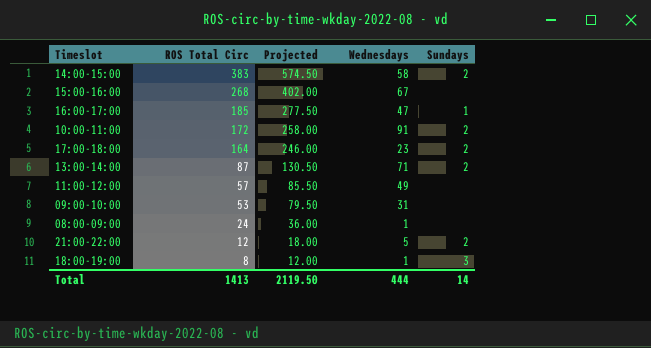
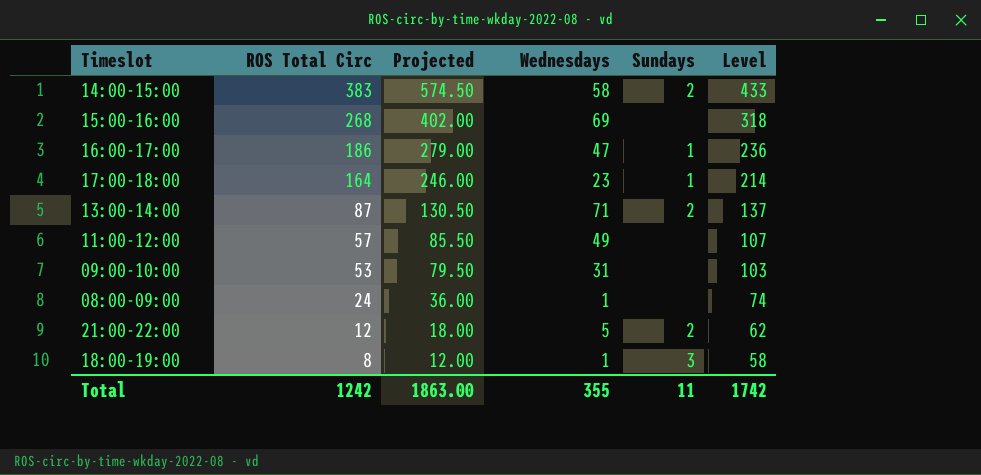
column Level | formula: none -> [ROS Total Circ] + 50
row 10:00-11:00: 172 | 258.00 | 91 | 2 -> none
15:00-16:00 | Wednesdays: 67 -> 69
16:00-17:00 | ROS Total Circ: 185 -> 186
16:00-17:00 | Projected: 277.50 -> 279.00
17:00-18:00 | Sundays: 2 -> 1
Total | ROS Total Circ: 1413 -> 1242
Total | Projected: 2119.50 -> 1863.00
Total | Wednesdays: 444 -> 355
Total | Sundays: 14 -> 11

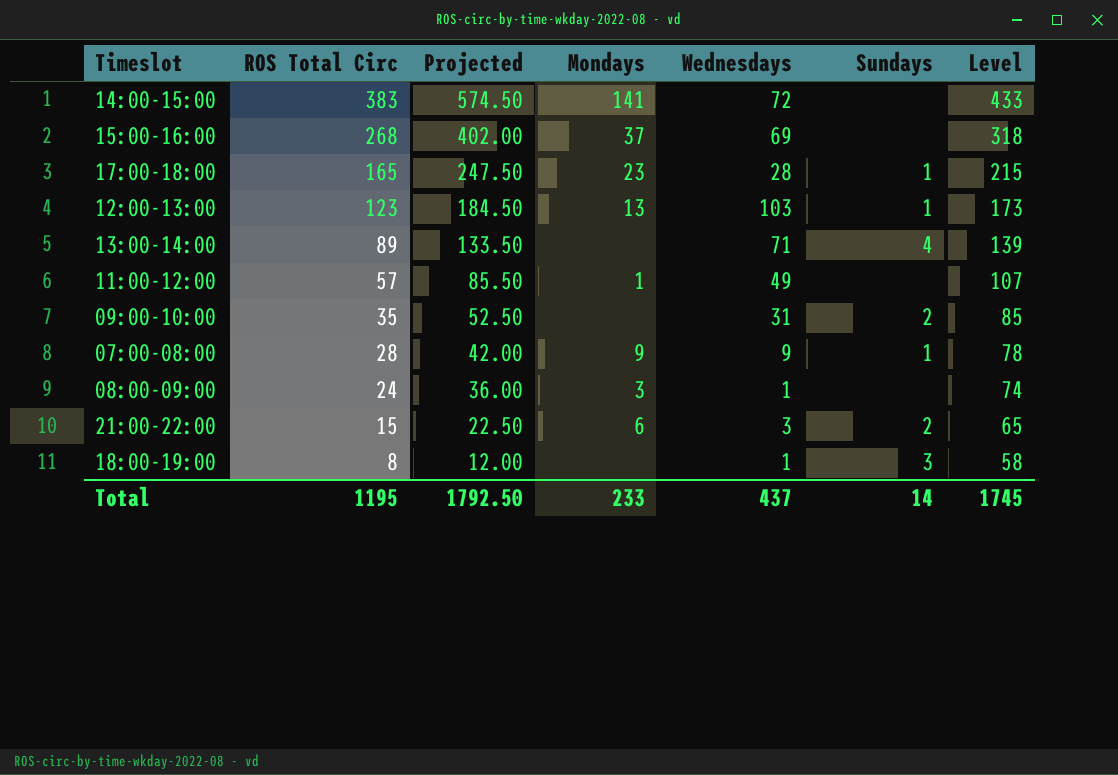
column Mondays | position: none -> 4
row 16:00-17:00: 186 | 279.00 | 47 | 1 | 236 -> none
14:00-15:00 | Wednesdays: 58 -> 72
14:00-15:00 | Sundays: 2 -> none
17:00-18:00 | ROS Total Circ: 164 -> 165
17:00-18:00 | Projected: 246.00 -> 247.50
17:00-18:00 | Wednesdays: 23 -> 28
17:00-18:00 | Level: 214 -> 215
row 12:00-13:00: none -> 123 | 184.50 | 13 | 103 | 1 | 173
13:00-14:00 | ROS Total Circ: 87 -> 89
13:00-14:00 | Projected: 130.50 -> 133.50
13:00-14:00 | Sundays: 2 -> 4
13:00-14:00 | Level: 137 -> 139
09:00-10:00 | ROS Total Circ: 53 -> 35
09:00-10:00 | Projected: 79.50 -> 52.50
09:00-10:00 | Sundays: none -> 2
09:00-10:00 | Level: 103 -> 85
row 07:00-08:00: none -> 28 | 42.00 | 9 | 9 | 1 | 78
21:00-22:00 | ROS Total Circ: 12 -> 15
21:00-22:00 | Projected: 18.00 -> 22.50
21:00-22:00 | Wednesdays: 5 -> 3
21:00-22:00 | Level: 62 -> 65
Total | ROS Total Circ: 1242 -> 1195
Total | Projected: 1863.00 -> 1792.50
Total | Wednesdays: 355 -> 437
Total | Sundays: 11 -> 14
Total | Level: 1742 -> 1745

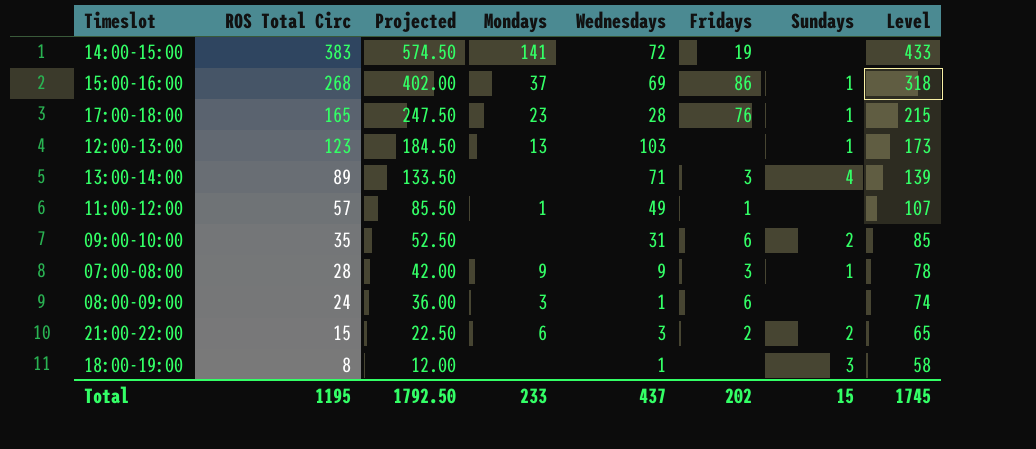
column Fridays | position: none -> 6
15:00-16:00 | Sundays: none -> 1
Total | Sundays: 14 -> 15

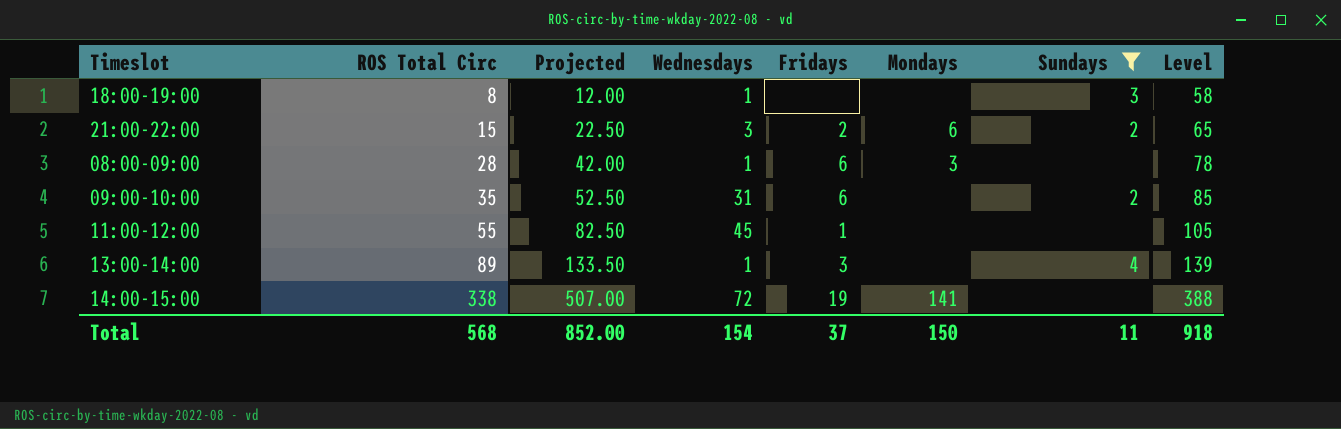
filter: none -> Sundays != 1
row order: ROS Total Circ descending -> ROS Total Circ ascending
column Mondays | position: 4 -> 6
08:00-09:00 | ROS Total Circ: 24 -> 28
08:00-09:00 | Projected: 36.00 -> 42.00
08:00-09:00 | Level: 74 -> 78
11:00-12:00 | ROS Total Circ: 57 -> 55
11:00-12:00 | Projected: 85.50 -> 82.50
11:00-12:00 | Wednesdays: 49 -> 45
11:00-12:00 | Mondays: 1 -> none
11:00-12:00 | Level: 107 -> 105
13:00-14:00 | Wednesdays: 71 -> 1
14:00-15:00 | ROS Total Circ: 383 -> 338
14:00-15:00 | Projected: 574.50 -> 507.00
14:00-15:00 | Level: 433 -> 388
Total | ROS Total Circ: 1195 -> 568
Total | Projected: 1792.50 -> 852.00
Total | Wednesdays: 437 -> 154
Total | Fridays: 202 -> 37
Total | Mondays: 233 -> 150
Total | Sundays: 15 -> 11
Total | Level: 1745 -> 918

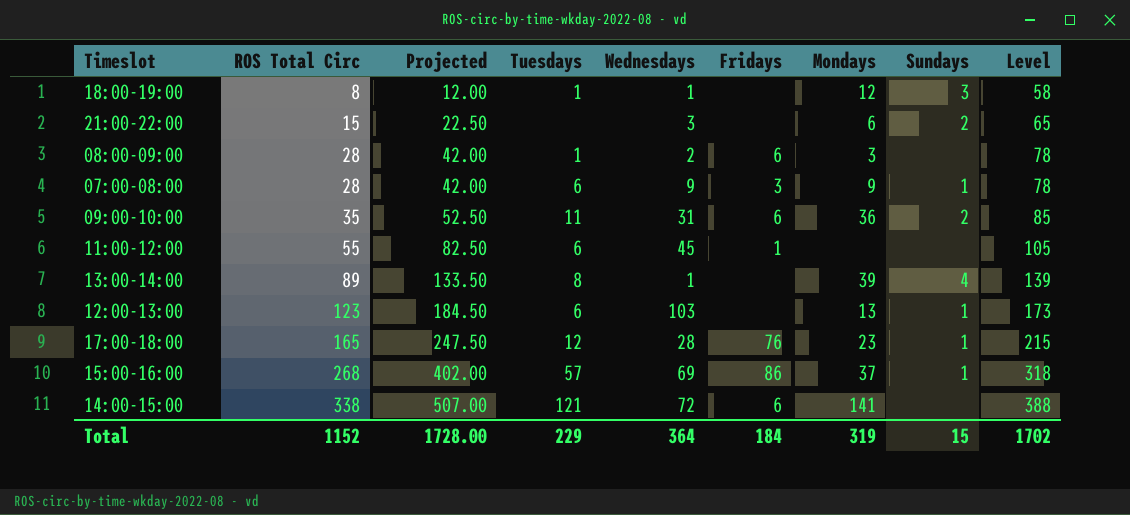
filter: Sundays != 1 -> none
column Tuesdays | position: none -> 4
18:00-19:00 | Mondays: none -> 12
21:00-22:00 | Fridays: 2 -> none
08:00-09:00 | Wednesdays: 1 -> 2
09:00-10:00 | Mondays: none -> 36
13:00-14:00 | Fridays: 3 -> none
13:00-14:00 | Mondays: none -> 39
14:00-15:00 | Fridays: 19 -> 6
Total | ROS Total Circ: 568 -> 1152
Total | Projected: 852.00 -> 1728.00
Total | Wednesdays: 154 -> 364
Total | Fridays: 37 -> 184
Total | Mondays: 150 -> 319
Total | Sundays: 11 -> 15
Total | Level: 918 -> 1702

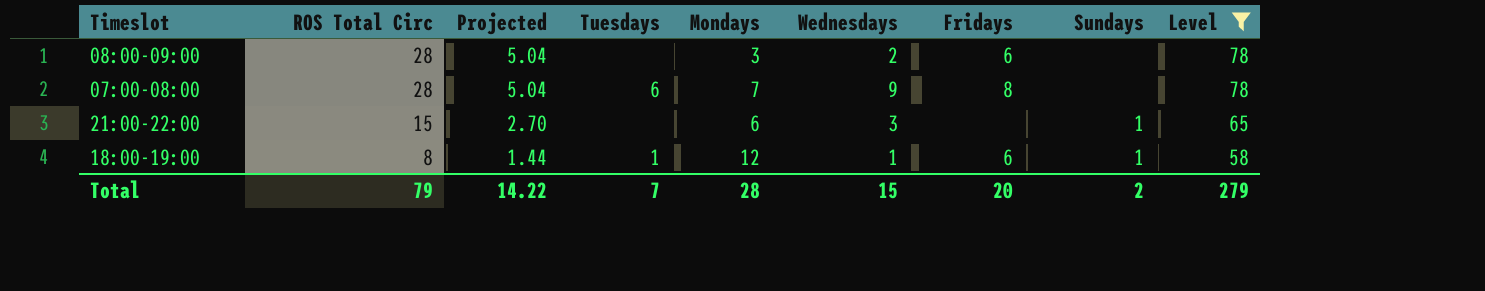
filter: none -> Level <= 78
row order: ROS Total Circ ascending -> ROS Total Circ descending
column Projected | formula: [ROS Total Circ] * 1.5 -> [ROS Total Circ] * 0.18
column Mondays | position: 7 -> 5
08:00-09:00 | Tuesdays: 1 -> none
07:00-08:00 | Mondays: 9 -> 7
07:00-08:00 | Fridays: 3 -> 8
07:00-08:00 | Sundays: 1 -> none
21:00-22:00 | Sundays: 2 -> 1
18:00-19:00 | Fridays: none -> 6
18:00-19:00 | Sundays: 3 -> 1
Total | ROS Total Circ: 1152 -> 79
Total | Projected: 1728.00 -> 14.22
Total | Tuesdays: 229 -> 7
Total | Mondays: 319 -> 28
Total | Wednesdays: 364 -> 15
Total | Fridays: 184 -> 20
Total | Sundays: 15 -> 2
Total | Level: 1702 -> 279

